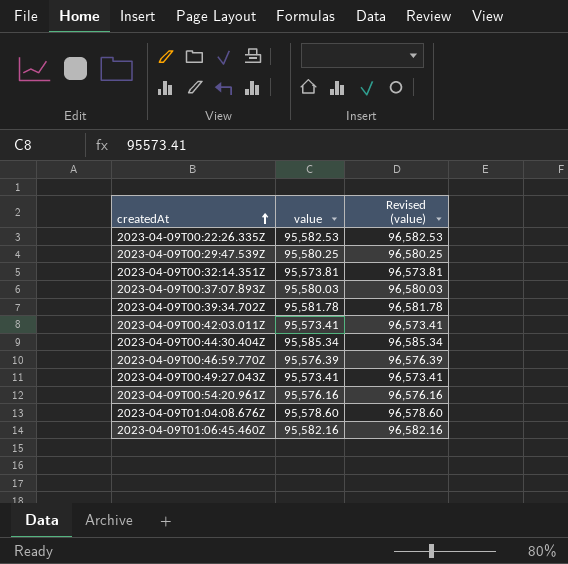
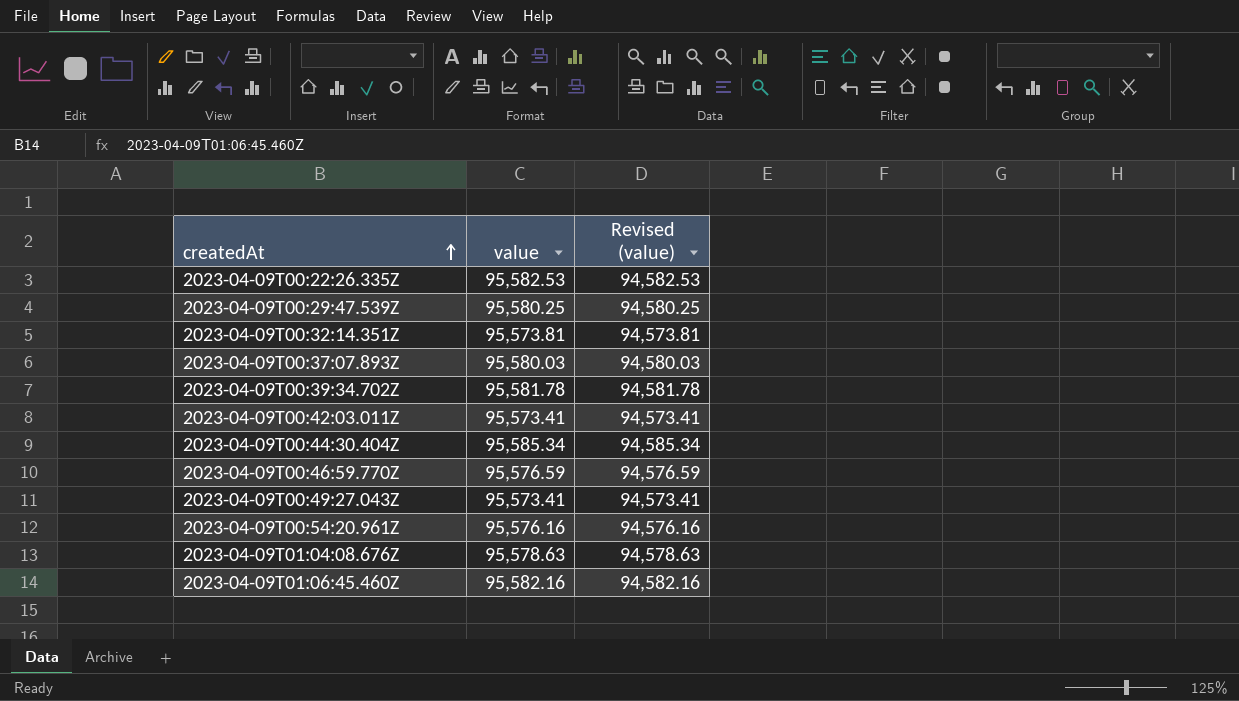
column Revised (value) | formula: [value] + 1000 -> [value] - 1000
2023-04-09T00:46:59.770Z | value: 95,576.39 -> 95,576.59
2023-04-09T01:04:08.676Z | value: 95,578.60 -> 95,578.63

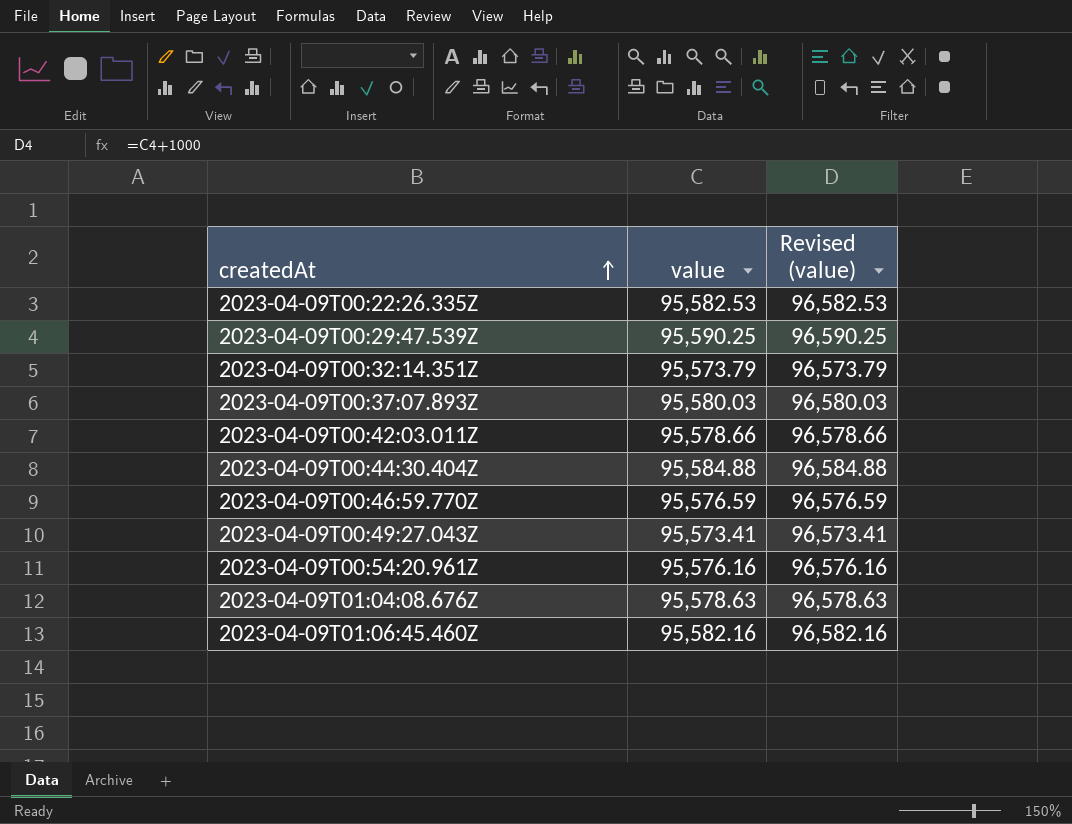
column Revised (value) | formula: [value] - 1000 -> [value] + 1000
row 2023-04-09T00:39:34.702Z: 95,581.78 | 94,581.78 -> none
2023-04-09T00:29:47.539Z | value: 95,580.25 -> 95,590.25
2023-04-09T00:32:14.351Z | value: 95,573.81 -> 95,573.79
2023-04-09T00:42:03.011Z | value: 95,573.41 -> 95,578.66
2023-04-09T00:44:30.404Z | value: 95,585.34 -> 95,584.88

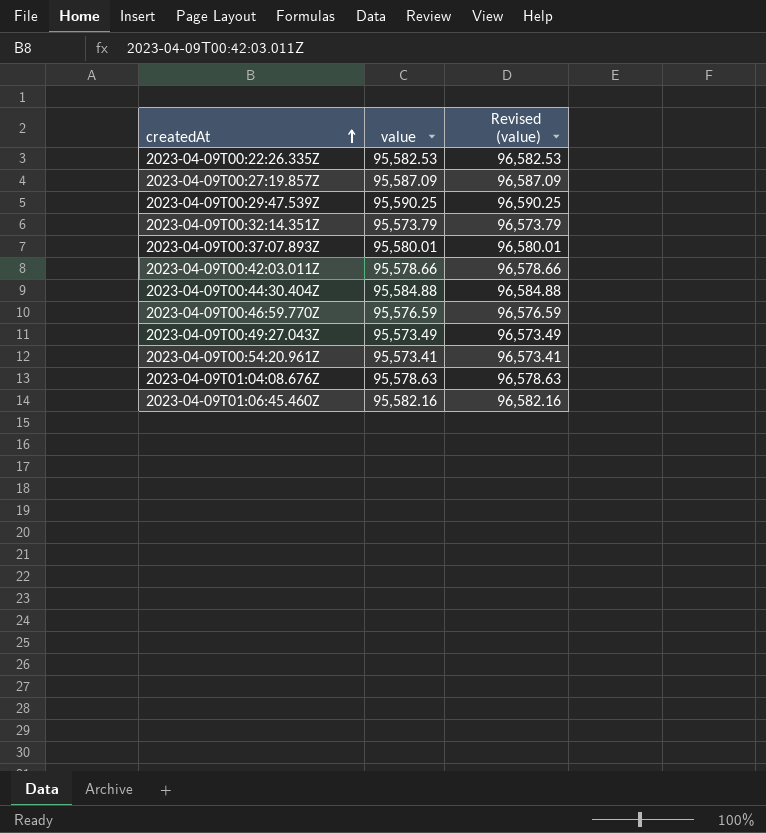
row 2023-04-09T00:27:19.857Z: none -> 95,587.09 | 96,587.09
2023-04-09T00:37:07.893Z | value: 95,580.03 -> 95,580.01
2023-04-09T00:37:07.893Z | Revised (value): 96,580.03 -> 96,580.01
2023-04-09T00:49:27.043Z | value: 95,573.41 -> 95,573.49
2023-04-09T00:49:27.043Z | Revised (value): 96,573.41 -> 96,573.49
2023-04-09T00:54:20.961Z | value: 95,576.16 -> 95,573.41
2023-04-09T00:54:20.961Z | Revised (value): 96,576.16 -> 96,573.41

